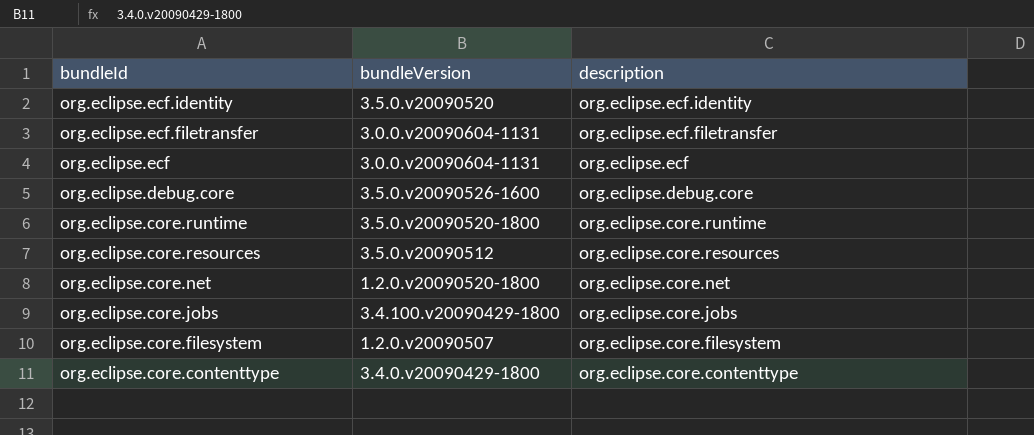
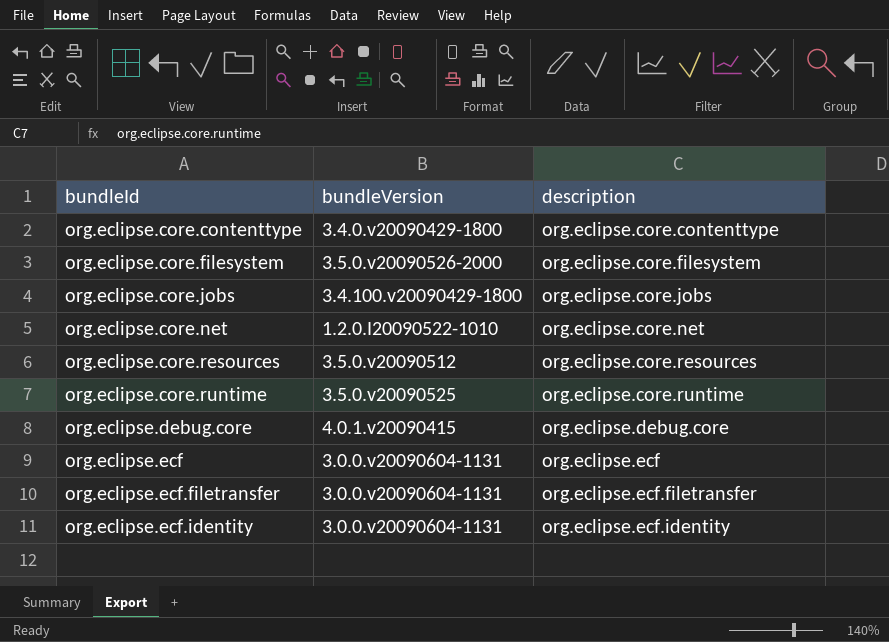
row order: bundleId descending -> bundleId ascending
org.eclipse.core.filesystem | bundleVersion: 1.2.0.v20090507 -> 3.5.0.v20090526-2000
org.eclipse.core.net | bundleVersion: 1.2.0.v20090520-1800 -> 1.2.0.I20090522-1010
org.eclipse.core.runtime | bundleVersion: 3.5.0.v20090520-1800 -> 3.5.0.v20090525
org.eclipse.debug.core | bundleVersion: 3.5.0.v20090526-1600 -> 4.0.1.v20090415
org.eclipse.ecf.identity | bundleVersion: 3.5.0.v20090520 -> 3.0.0.v20090604-1131

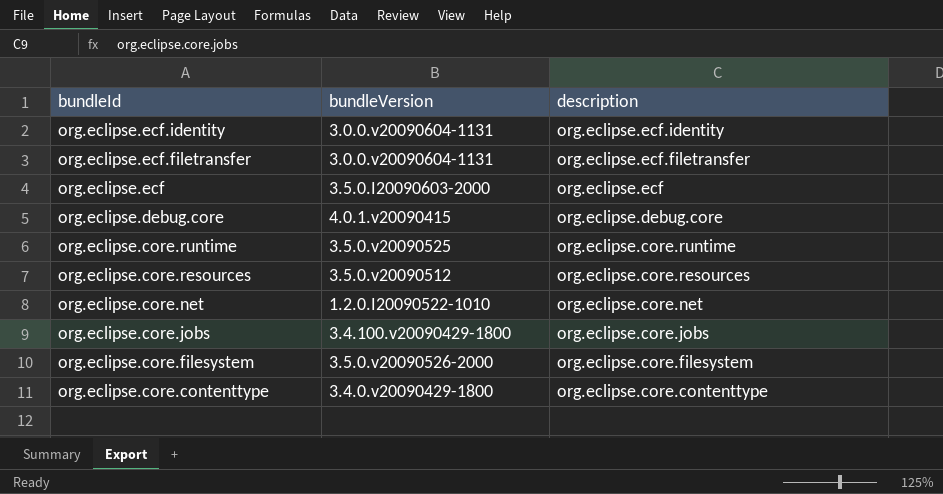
row order: bundleId ascending -> bundleId descending
org.eclipse.ecf | bundleVersion: 3.0.0.v20090604-1131 -> 3.5.0.I20090603-2000

